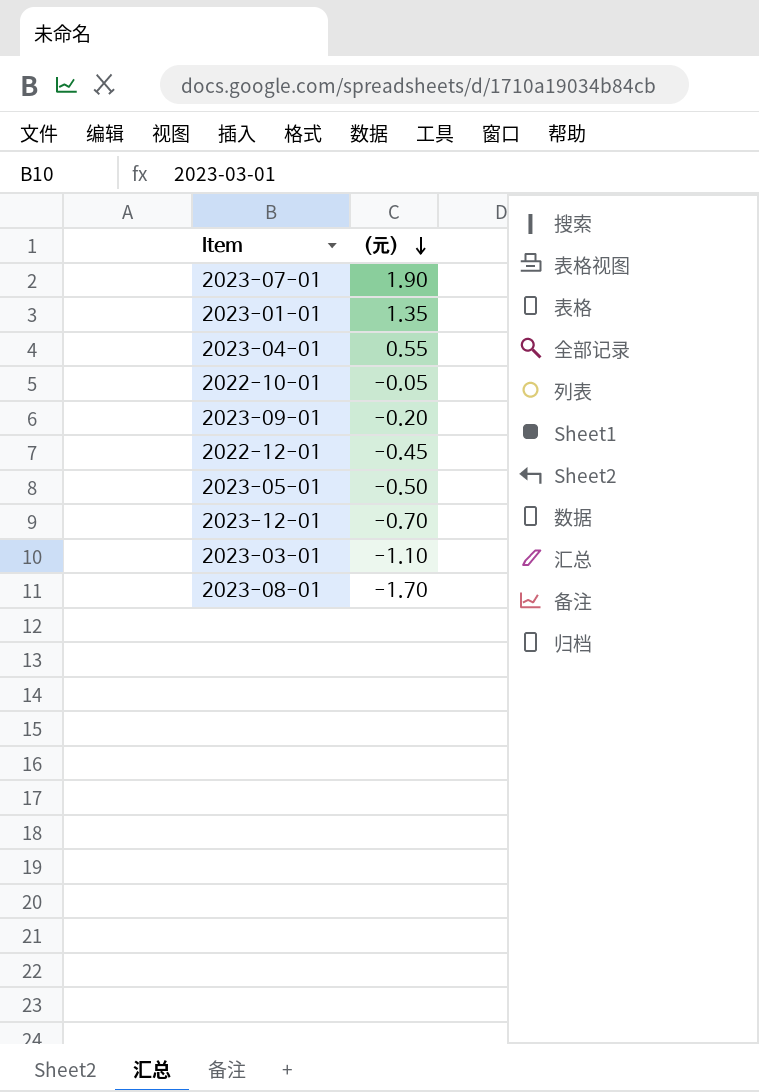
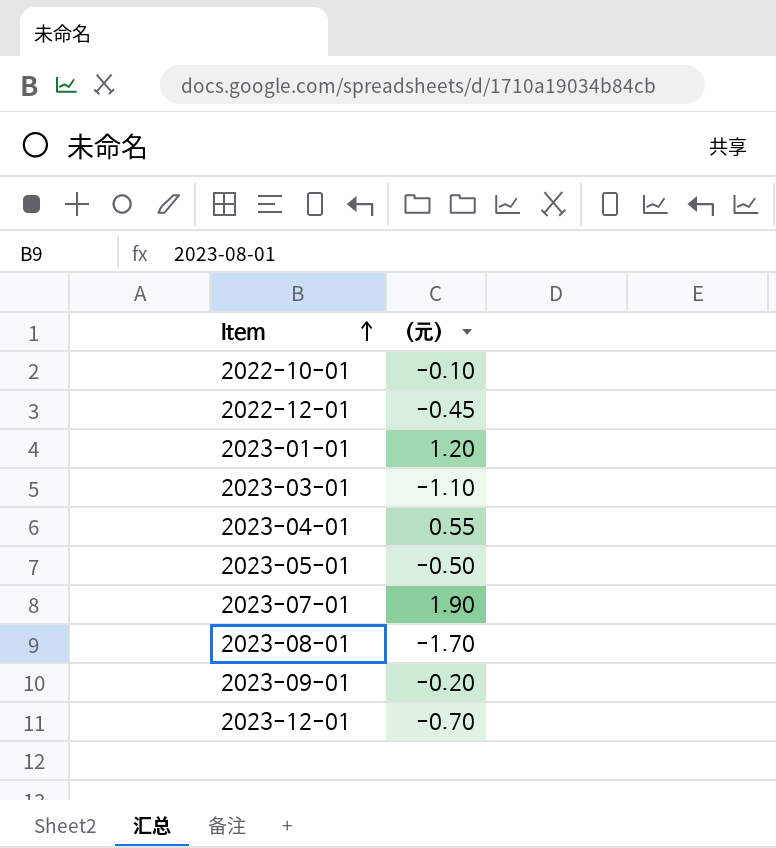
row order: (元) descending -> Item ascending
2022-10-01 | (元): -0.05 -> -0.10
2023-01-01 | (元): 1.35 -> 1.20

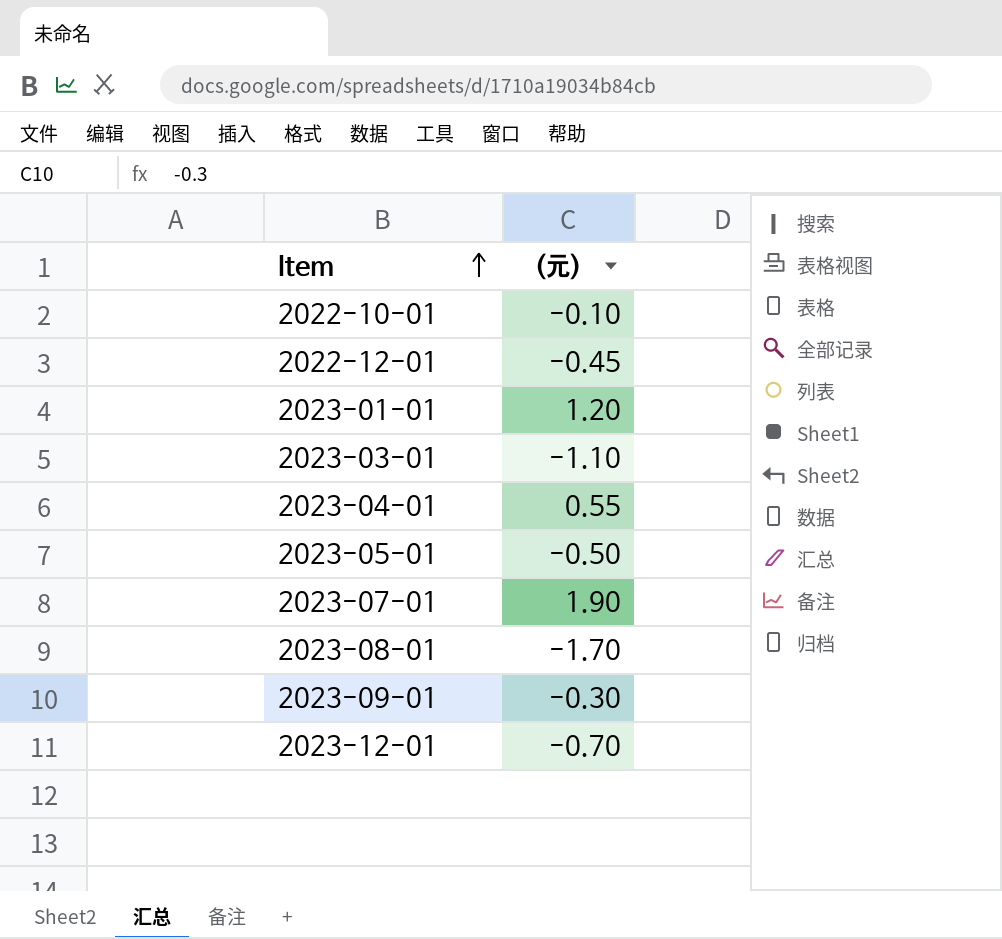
2023-09-01 | (元): -0.20 -> -0.30

